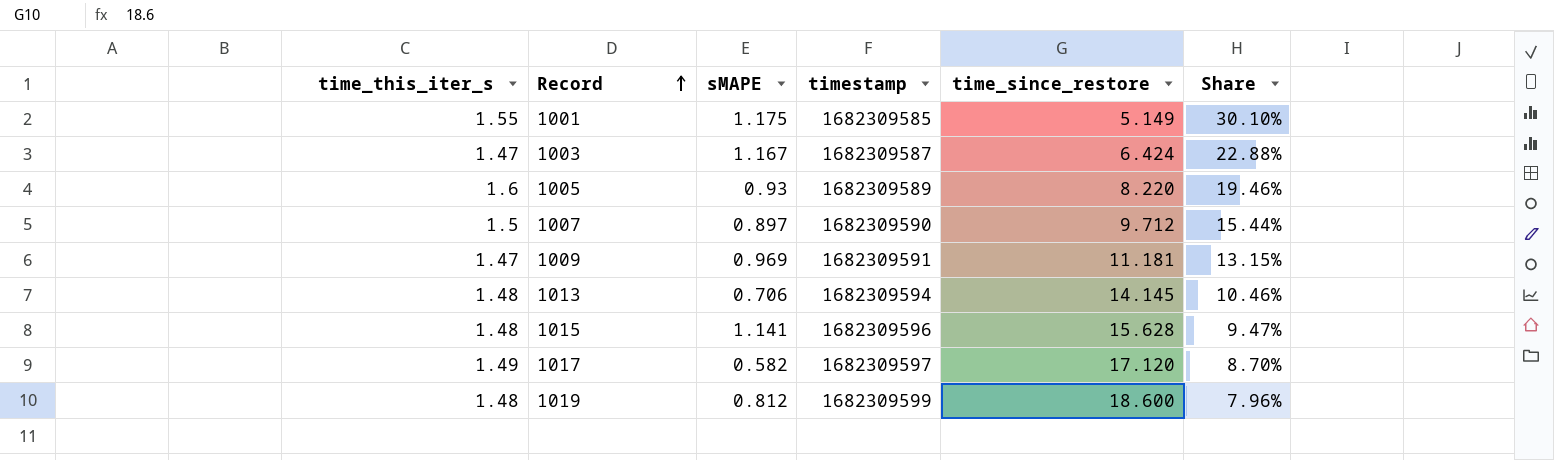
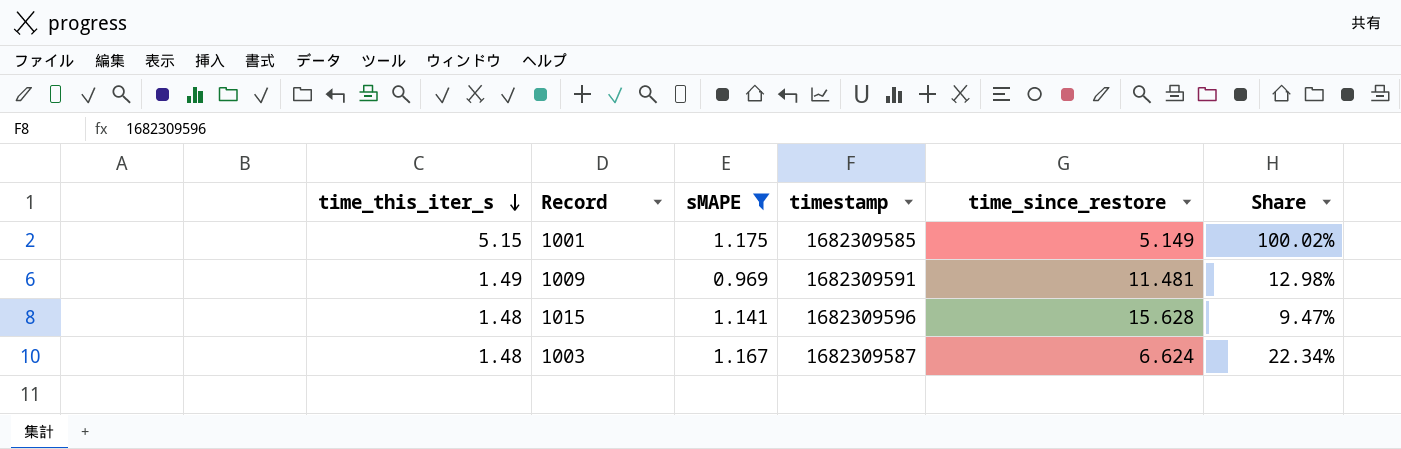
filter: none -> sMAPE >= 0.969
row order: Record ascending -> time_this_iter_s descending
1001 | time_this_iter_s: 1.55 -> 5.15
1001 | Share: 30.10% -> 100.02%
1009 | time_this_iter_s: 1.47 -> 1.49
1009 | time_since_restore: 11.181 -> 11.481
1009 | Share: 13.15% -> 12.98%
1003 | time_this_iter_s: 1.47 -> 1.48
1003 | time_since_restore: 6.424 -> 6.624
1003 | Share: 22.88% -> 22.34%

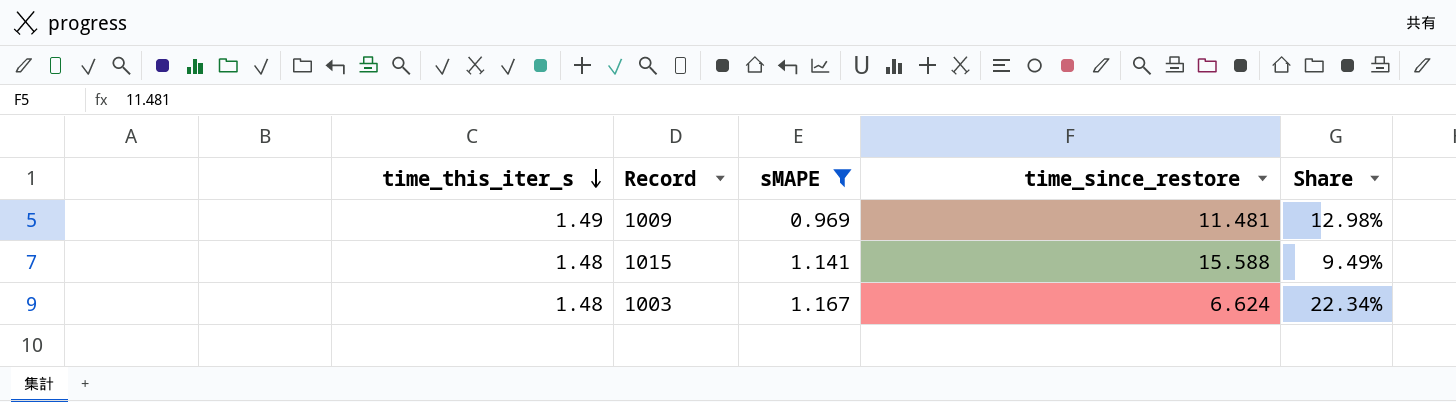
column timestamp | position: 4 -> none
row 1001: 5.15 | 1.175 | 1682309585 | 5.149 | 100.02% -> none
1015 | time_since_restore: 15.628 -> 15.588
1015 | Share: 9.47% -> 9.49%

